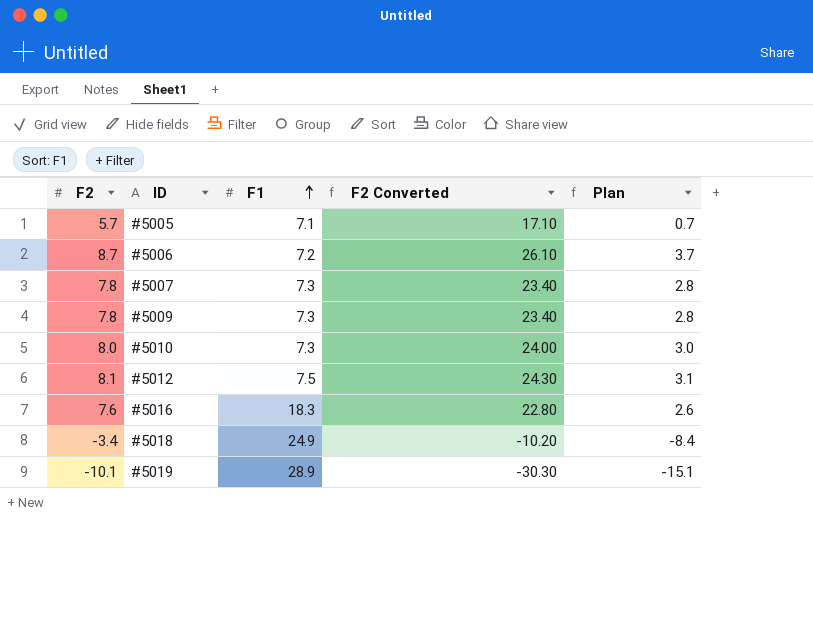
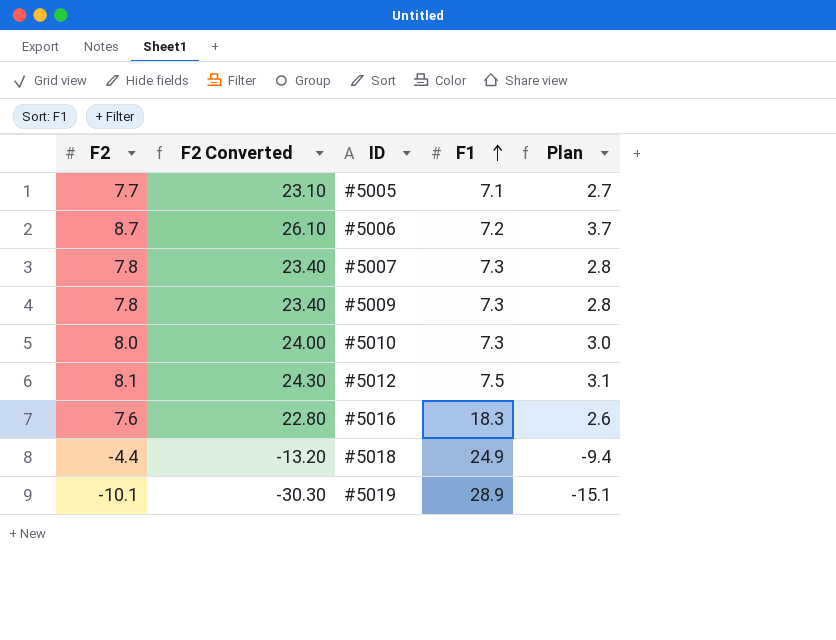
column F2 Converted | position: 4 -> 2
#5005 | F2: 5.7 -> 7.7
#5005 | F2 Converted: 17.10 -> 23.10
#5005 | Plan: 0.7 -> 2.7
#5018 | F2: -3.4 -> -4.4
#5018 | F2 Converted: -10.20 -> -13.20
#5018 | Plan: -8.4 -> -9.4

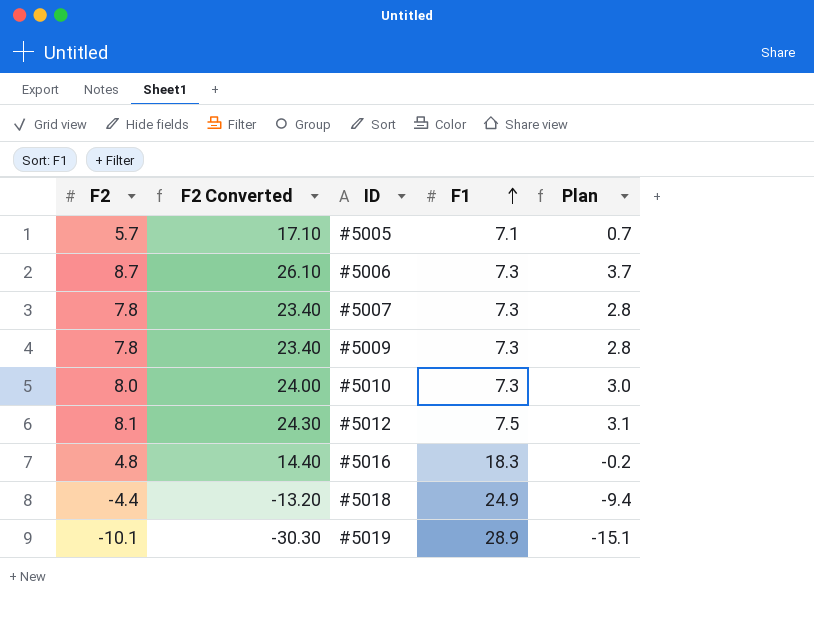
#5005 | F2: 7.7 -> 5.7
#5005 | F2 Converted: 23.10 -> 17.10
#5005 | Plan: 2.7 -> 0.7
#5006 | F1: 7.2 -> 7.3
#5016 | F2: 7.6 -> 4.8
#5016 | F2 Converted: 22.80 -> 14.40
#5016 | Plan: 2.6 -> -0.2

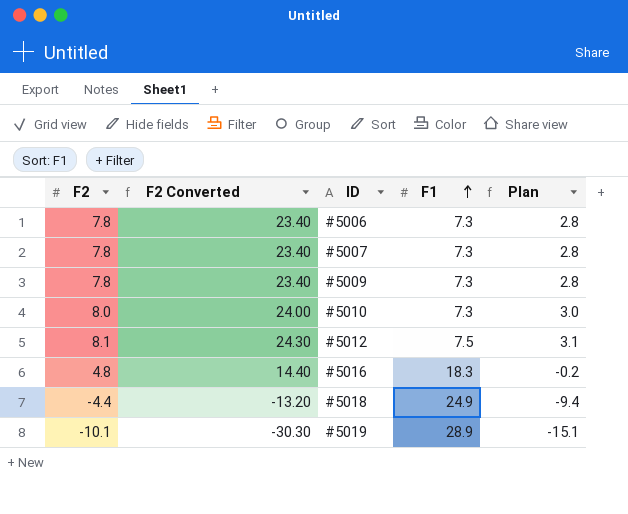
row #5005: 5.7 | 17.10 | 7.1 | 0.7 -> none
#5006 | F2: 8.7 -> 7.8
#5006 | F2 Converted: 26.10 -> 23.40
#5006 | Plan: 3.7 -> 2.8

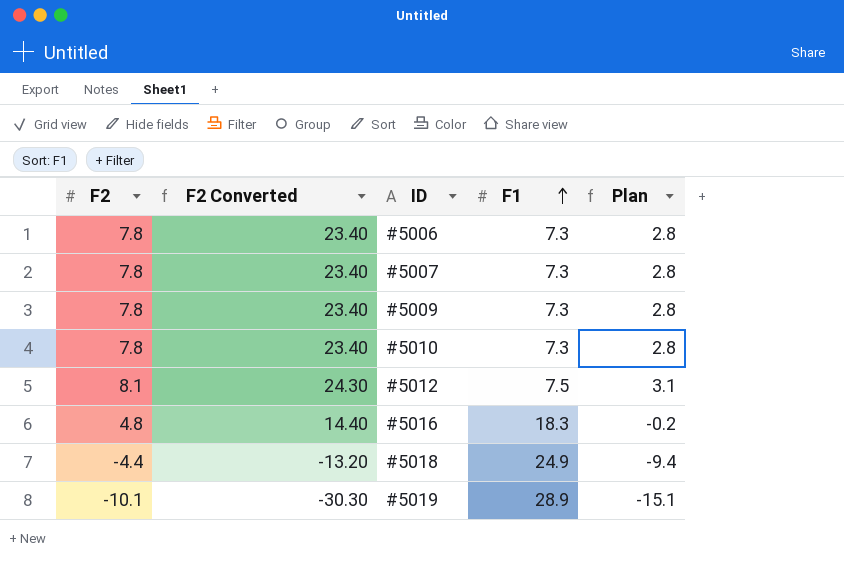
#5010 | F2: 8.0 -> 7.8
#5010 | F2 Converted: 24.00 -> 23.40
#5010 | Plan: 3.0 -> 2.8

